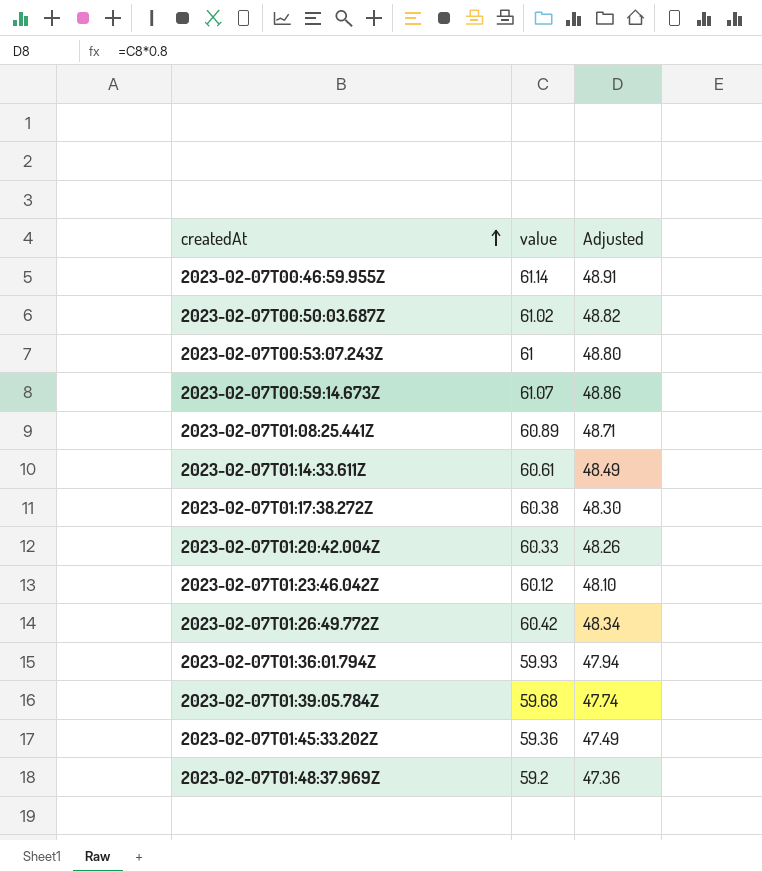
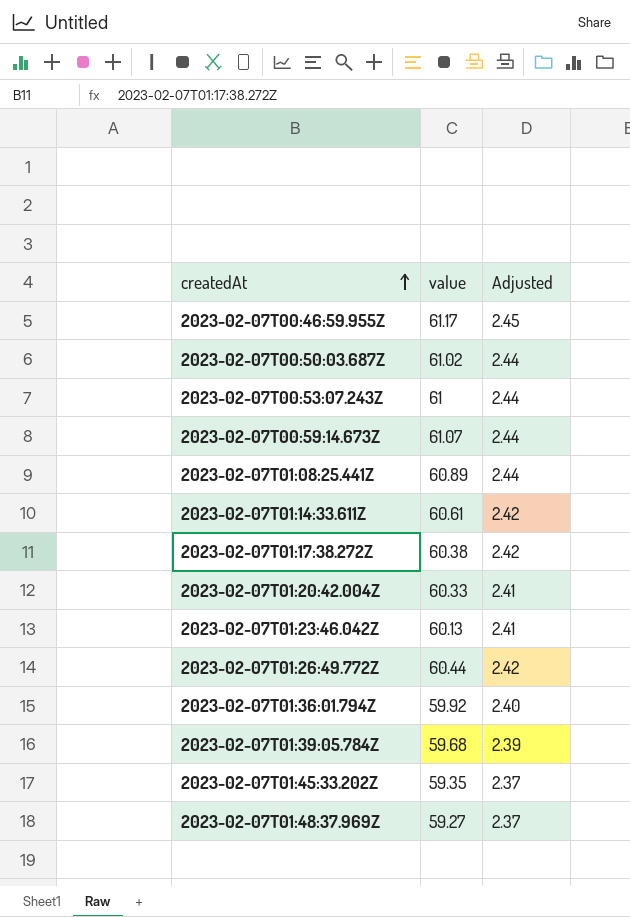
column Adjusted | formula: [value] * 0.8 -> [value] * 0.04
2023-02-07T00:46:59.955Z | value: 61.14 -> 61.17
2023-02-07T01:23:46.042Z | value: 60.12 -> 60.13
2023-02-07T01:26:49.772Z | value: 60.42 -> 60.44
2023-02-07T01:36:01.794Z | value: 59.93 -> 59.92
2023-02-07T01:45:33.202Z | value: 59.36 -> 59.35
2023-02-07T01:48:37.969Z | value: 59.2 -> 59.27

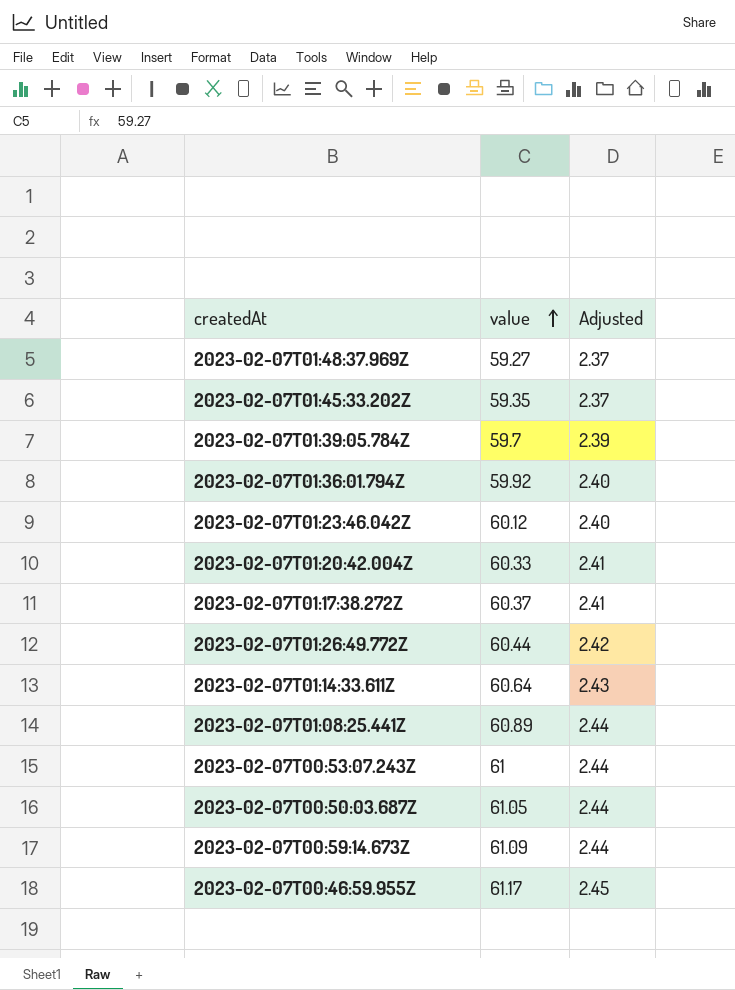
row order: createdAt ascending -> value ascending
2023-02-07T01:39:05.784Z | value: 59.68 -> 59.7
2023-02-07T01:23:46.042Z | value: 60.13 -> 60.12
2023-02-07T01:23:46.042Z | Adjusted: 2.41 -> 2.40
2023-02-07T01:17:38.272Z | value: 60.38 -> 60.37
2023-02-07T01:17:38.272Z | Adjusted: 2.42 -> 2.41
2023-02-07T01:14:33.611Z | value: 60.61 -> 60.64
2023-02-07T01:14:33.611Z | Adjusted: 2.42 -> 2.43
2023-02-07T00:50:03.687Z | value: 61.02 -> 61.05
2023-02-07T00:59:14.673Z | value: 61.07 -> 61.09

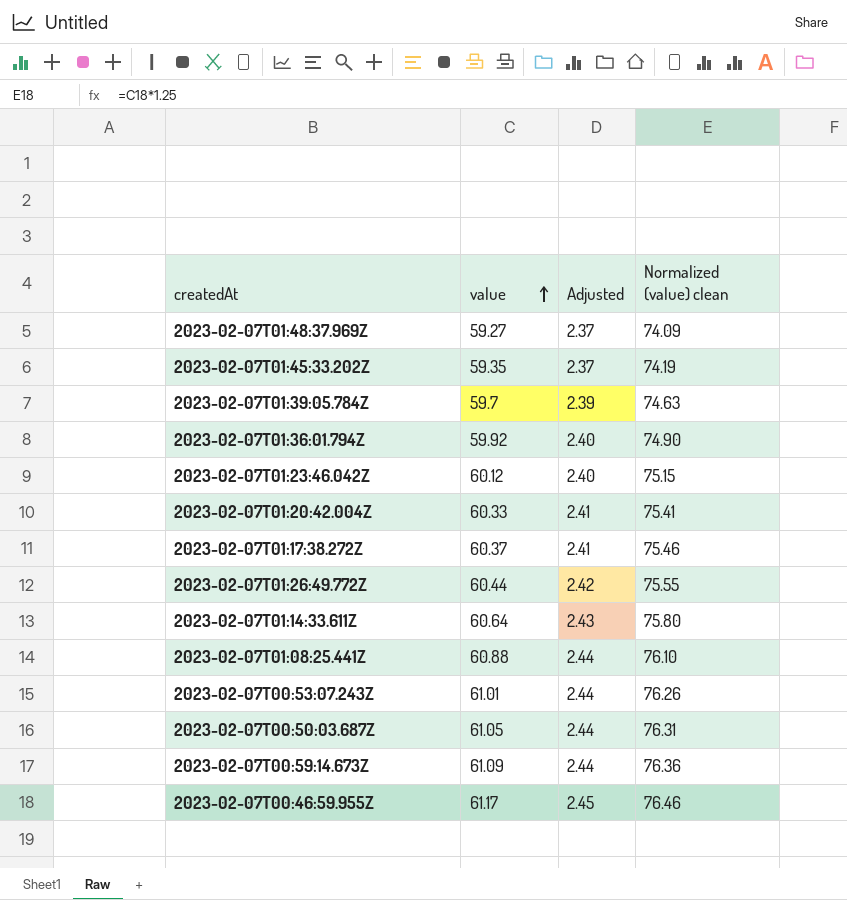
column Normalized (value) clean | formula: none -> [value] * 1.25
2023-02-07T01:08:25.441Z | value: 60.89 -> 60.88
2023-02-07T00:53:07.243Z | value: 61 -> 61.01

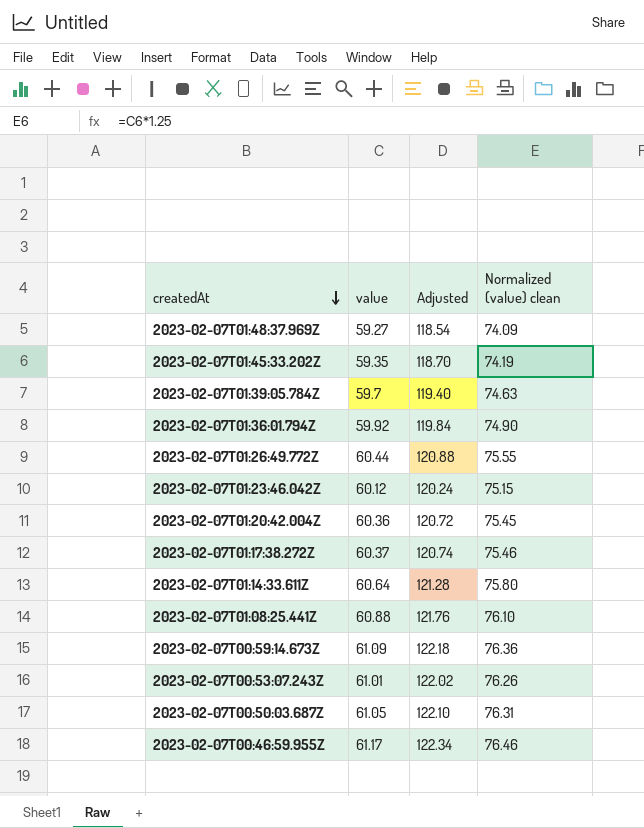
row order: value ascending -> createdAt descending
column Adjusted | formula: [value] * 0.04 -> [value] * 2
2023-02-07T01:20:42.004Z | value: 60.33 -> 60.36
2023-02-07T01:20:42.004Z | Normalized (value) clean: 75.41 -> 75.45

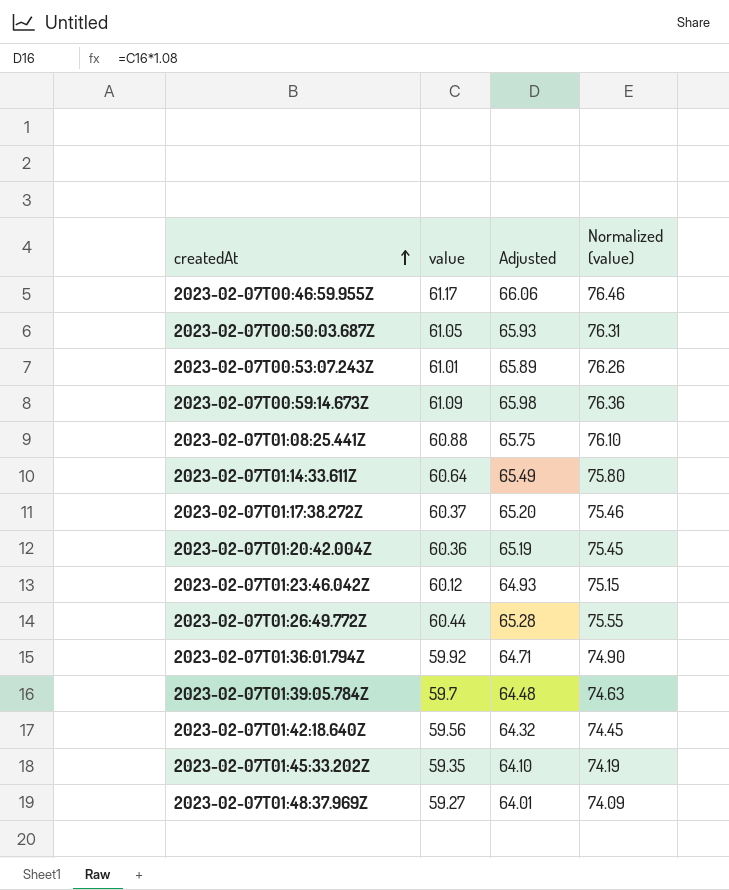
row order: createdAt descending -> createdAt ascending
column Adjusted | formula: [value] * 2 -> [value] * 1.08
column name: Normalized (value) clean -> Normalized (value)
row 2023-02-07T01:42:18.640Z: none -> 59.56 | 64.32 | 74.45

